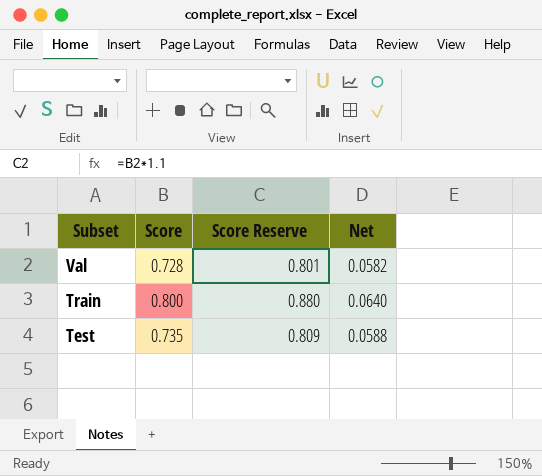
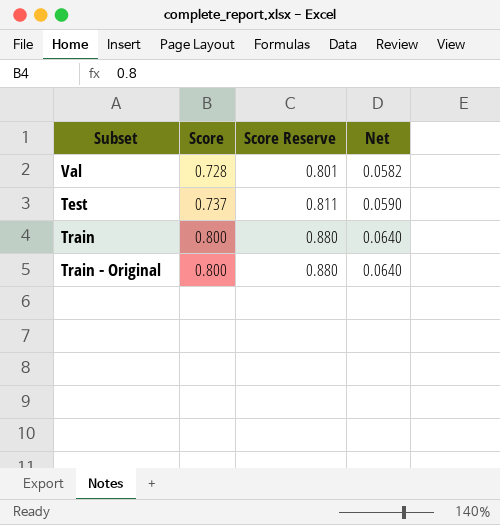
row order: Subset descending -> Score ascending
Test | Score: 0.735 -> 0.737
Test | Score Reserve: 0.809 -> 0.811
Test | Net: 0.0588 -> 0.0590
row Train - Original: none -> 0.800 | 0.880 | 0.0640

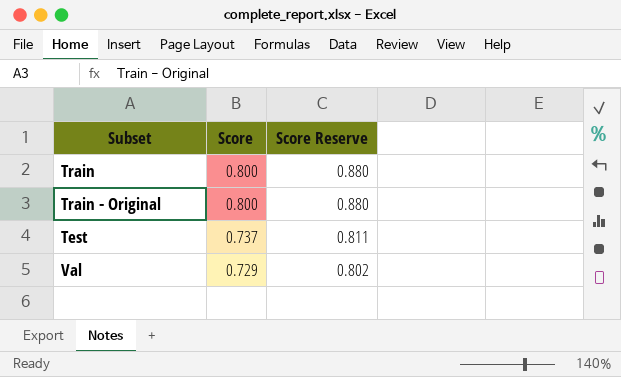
row order: Score ascending -> Score descending
column Net | formula: [Score] * 0.08 -> none
Val | Score: 0.728 -> 0.729
Val | Score Reserve: 0.801 -> 0.802

